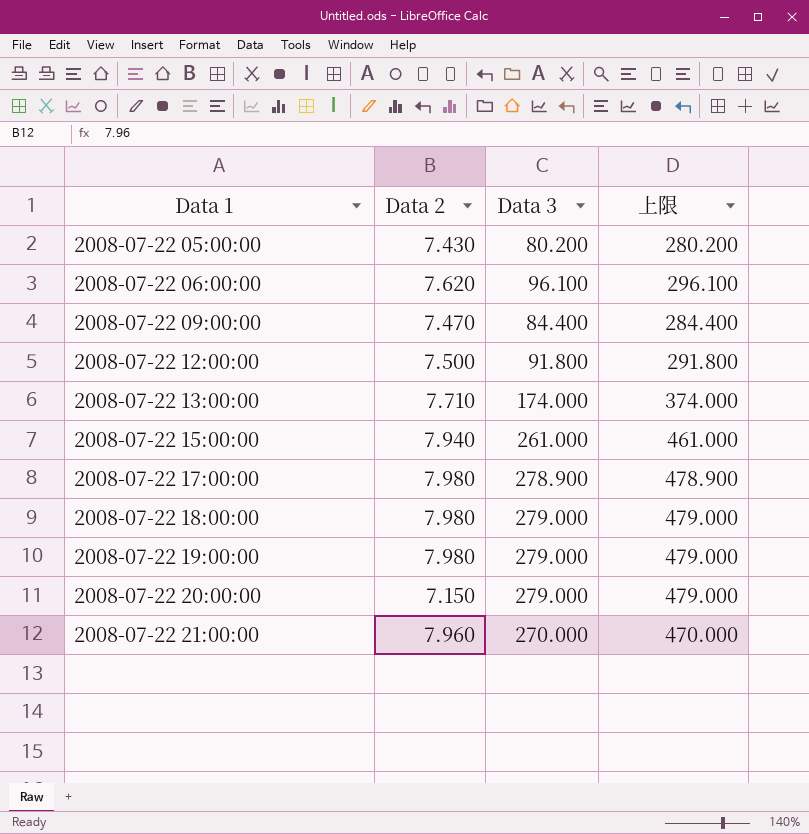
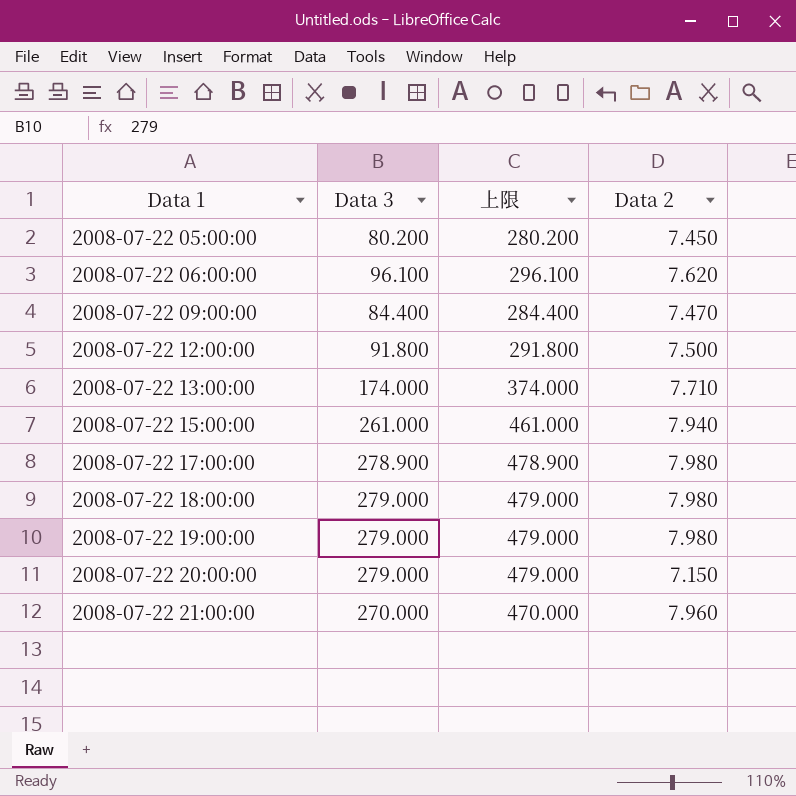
column Data 2 | position: 2 -> 4
2008-07-22 05:00:00 | Data 2: 7.430 -> 7.450

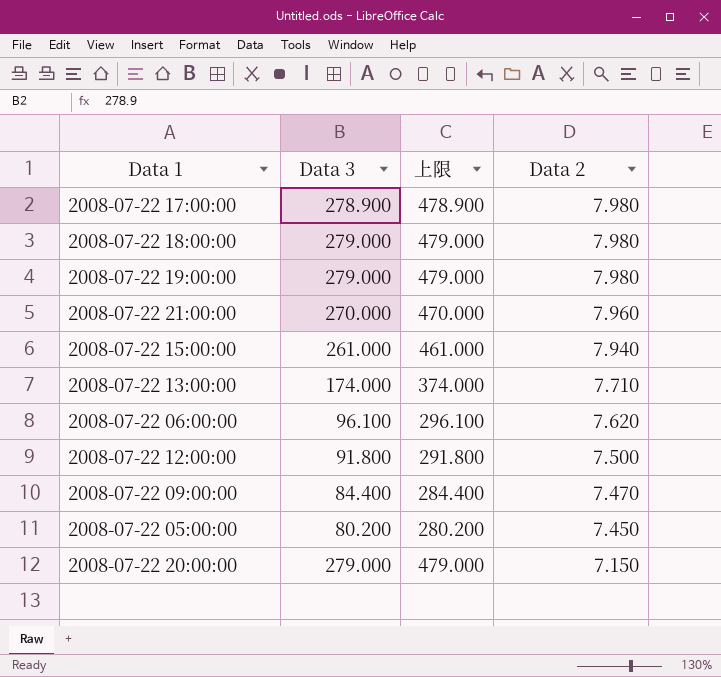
row order: Data 1 ascending -> Data 2 descending

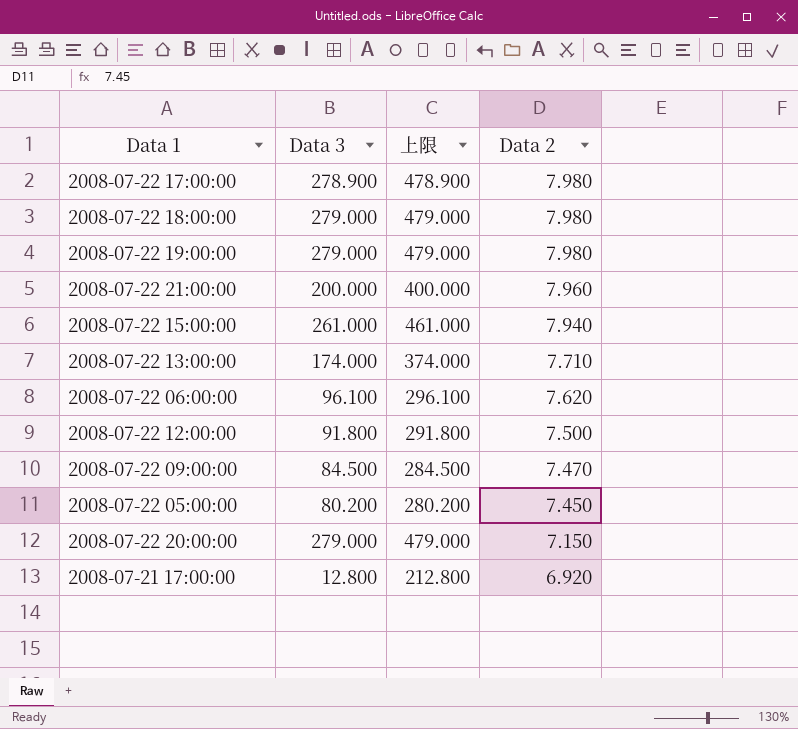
2008-07-22 21:00:00 | Data 3: 270.000 -> 200.000
2008-07-22 21:00:00 | 上限: 470.000 -> 400.000
2008-07-22 09:00:00 | Data 3: 84.400 -> 84.500
2008-07-22 09:00:00 | 上限: 284.400 -> 284.500
row 2008-07-21 17:00:00: none -> 12.800 | 212.800 | 6.920

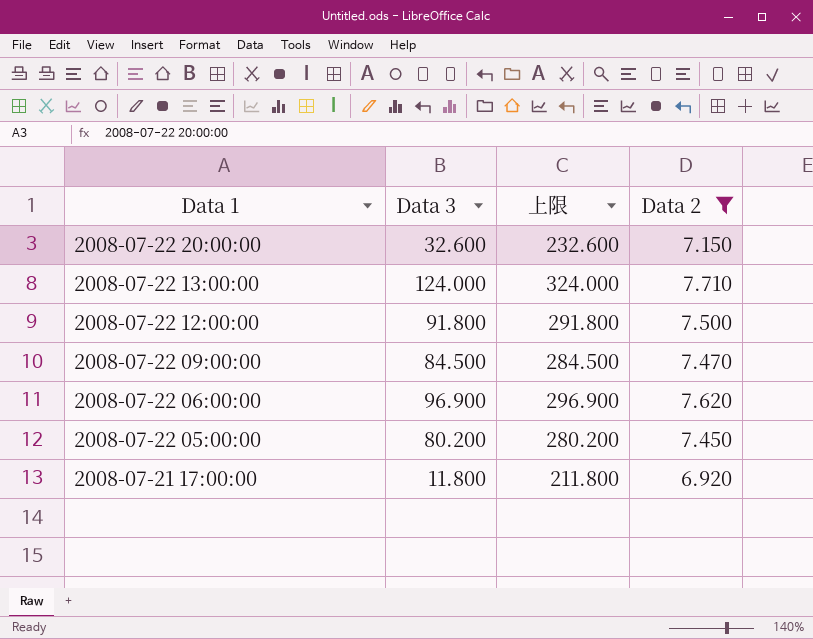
filter: none -> Data 2 <= 7.710
row order: Data 2 descending -> Data 1 descending
2008-07-22 20:00:00 | Data 3: 279.000 -> 32.600
2008-07-22 20:00:00 | 上限: 479.000 -> 232.600
2008-07-22 13:00:00 | Data 3: 174.000 -> 124.000
2008-07-22 13:00:00 | 上限: 374.000 -> 324.000
2008-07-22 06:00:00 | Data 3: 96.100 -> 96.900
2008-07-22 06:00:00 | 上限: 296.100 -> 296.900
2008-07-21 17:00:00 | Data 3: 12.800 -> 11.800
2008-07-21 17:00:00 | 上限: 212.800 -> 211.800

